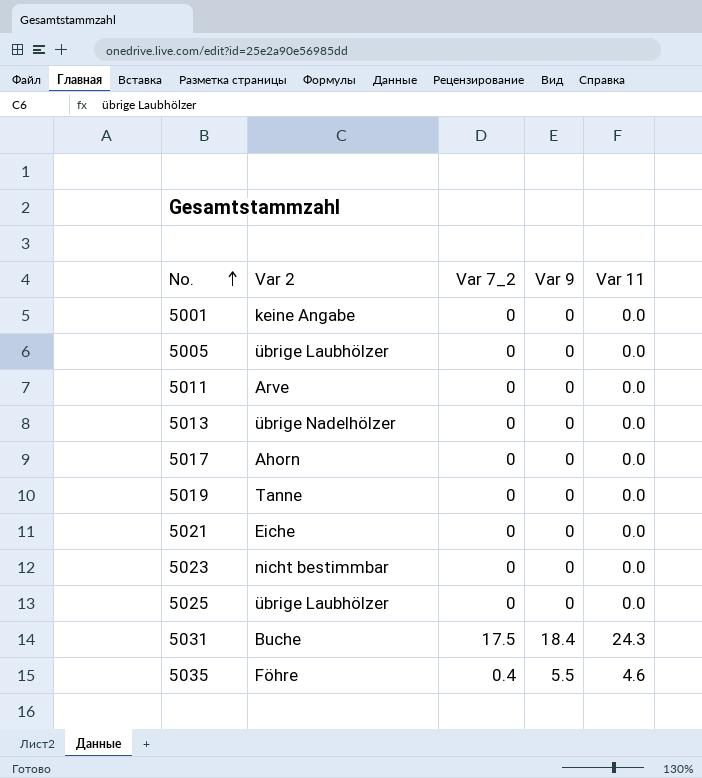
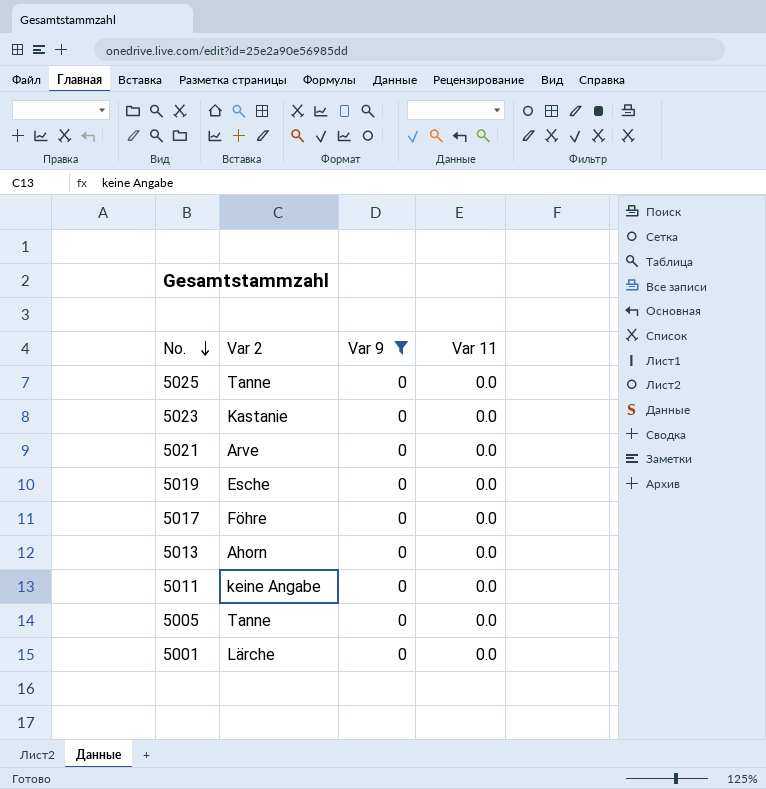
filter: none -> Var 9 = 0
row order: No. ascending -> No. descending
column Var 7_2 | position: 3 -> none
5025 | Var 2: übrige Laubhölzer -> Tanne
5023 | Var 2: nicht bestimmbar -> Kastanie
5021 | Var 2: Eiche -> Arve
5019 | Var 2: Tanne -> Esche
5017 | Var 2: Ahorn -> Föhre
5013 | Var 2: übrige Nadelhölzer -> Ahorn
5011 | Var 2: Arve -> keine Angabe
5005 | Var 2: übrige Laubhölzer -> Tanne
5001 | Var 2: keine Angabe -> Lärche

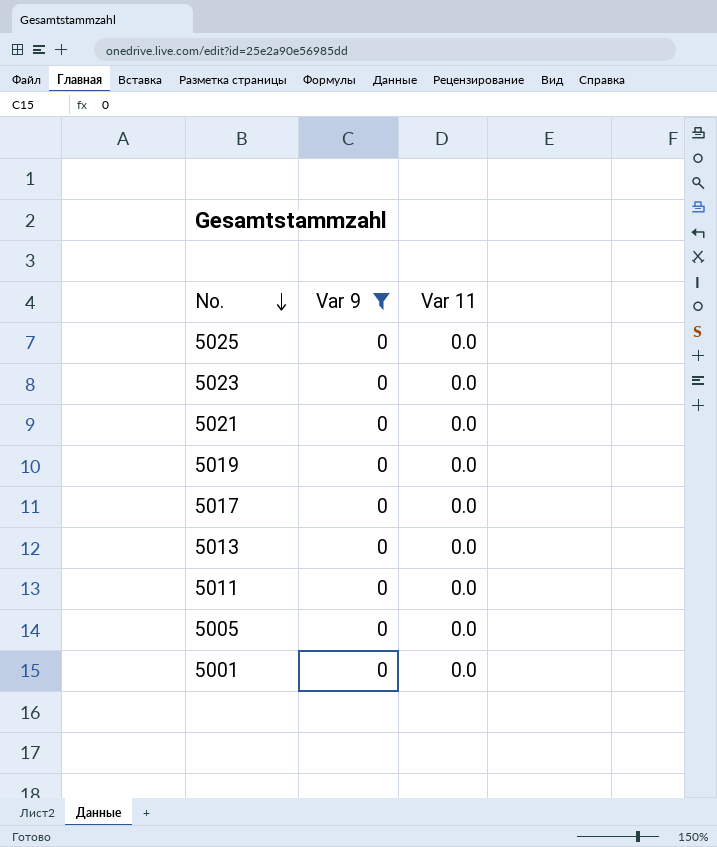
column Var 2 | position: 2 -> none

